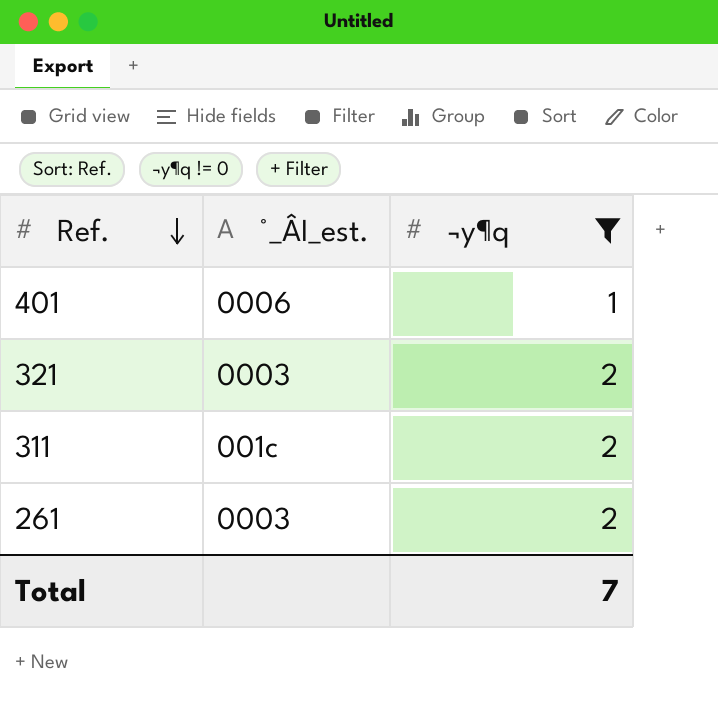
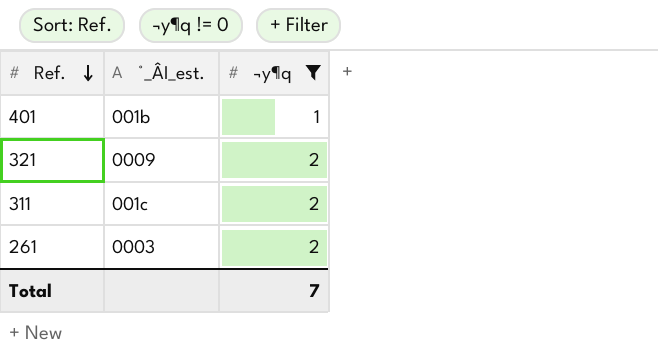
401 | °_ÂI_est.: 0006 -> 001b
321 | °_ÂI_est.: 0003 -> 0009

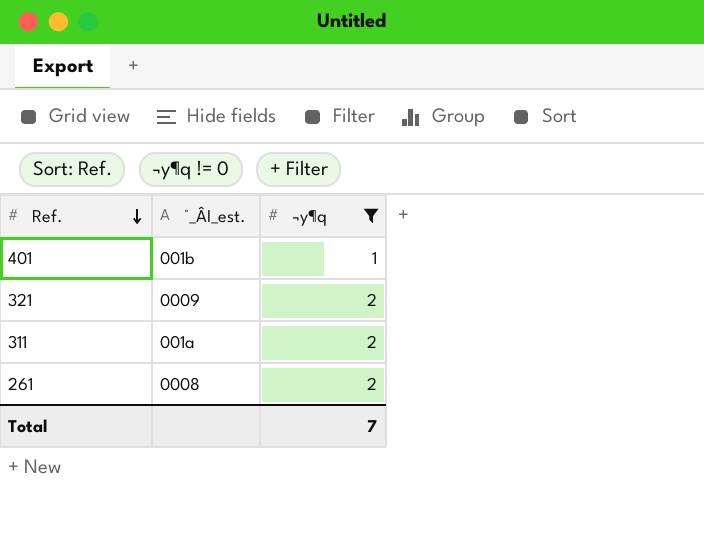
311 | °_ÂI_est.: 001c -> 001a
261 | °_ÂI_est.: 0003 -> 0008

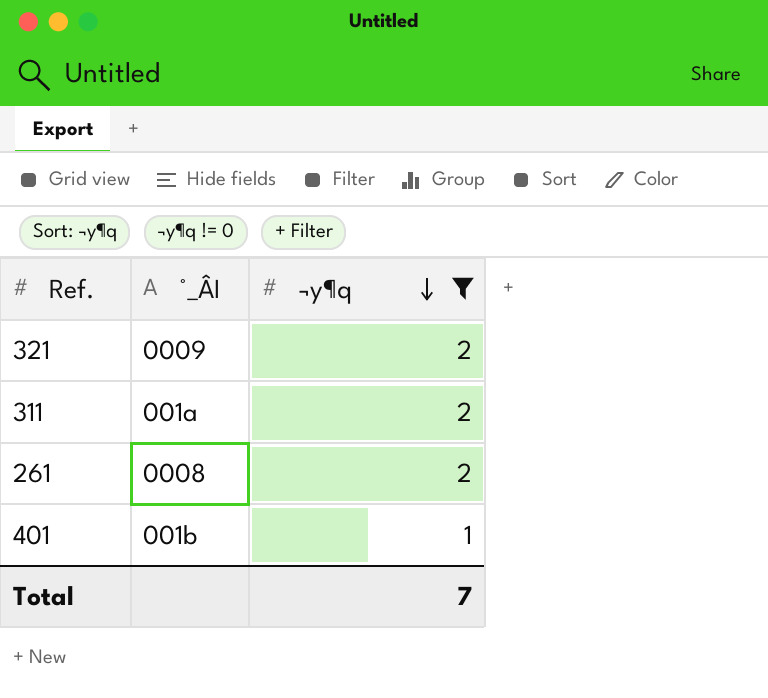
row order: Ref. descending -> ¬y¶q descending
column name: °_ÂI_est. -> °_ÂI

